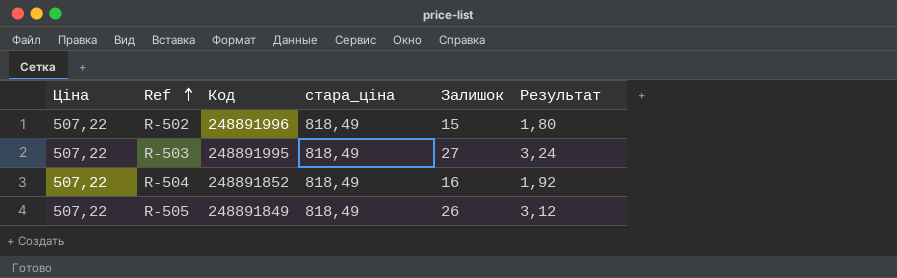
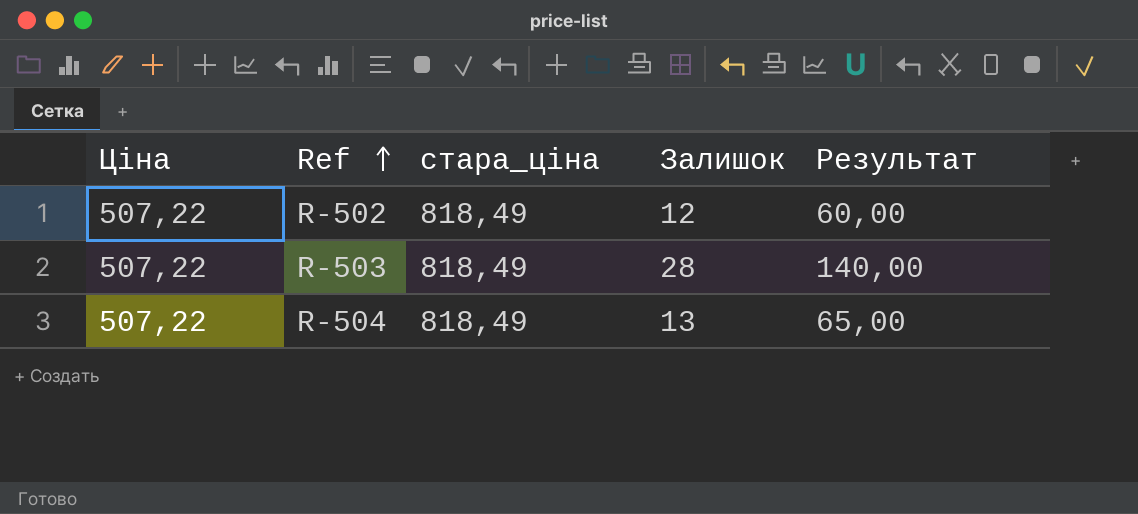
column Код | position: 3 -> none
column Результат | formula: [Залишок] * 0,12 -> [Залишок] * 5
row R-505: 507,22 | 248891849 | 818,49 | 26 | 3,12 -> none
R-502 | Залишок: 15 -> 12
R-503 | Залишок: 27 -> 28
R-504 | Залишок: 16 -> 13

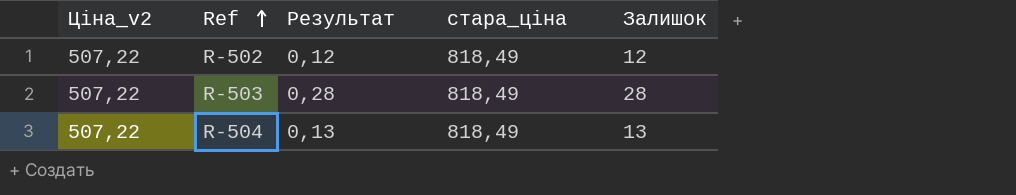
column name: Ціна -> Ціна_v2
column Результат | formula: [Залишок] * 5 -> [Залишок] * 0,01
column Результат | position: 5 -> 3

